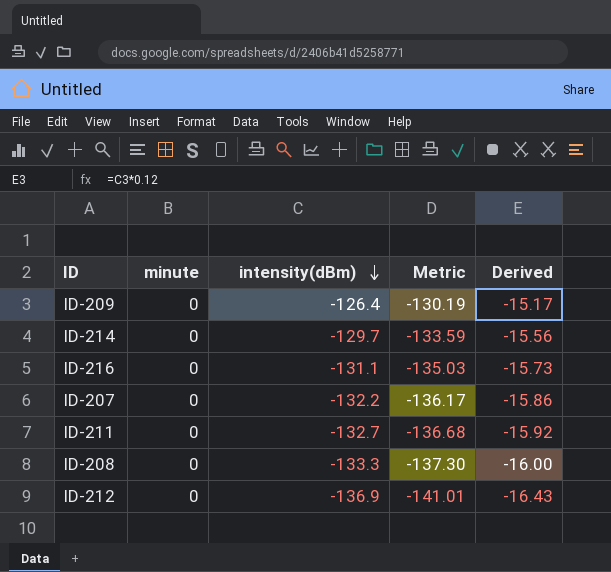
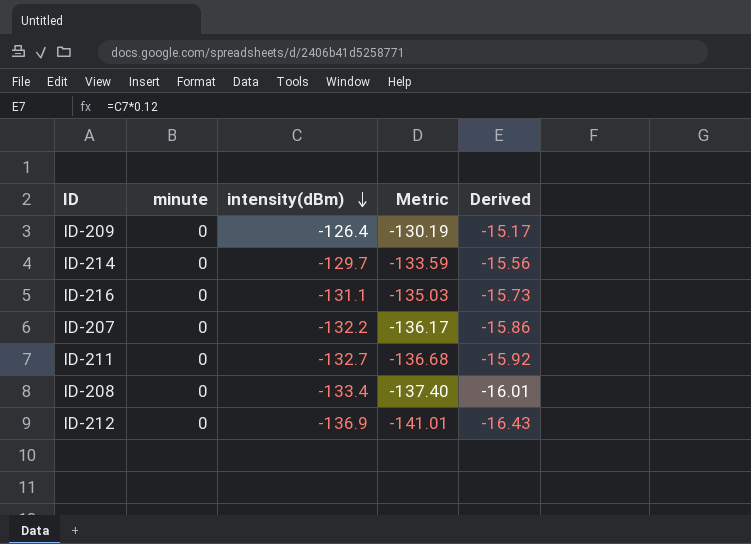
ID-208 | intensity(dBm): -133.3 -> -133.4
ID-208 | Metric: -137.30 -> -137.40
ID-208 | Derived: -16.00 -> -16.01

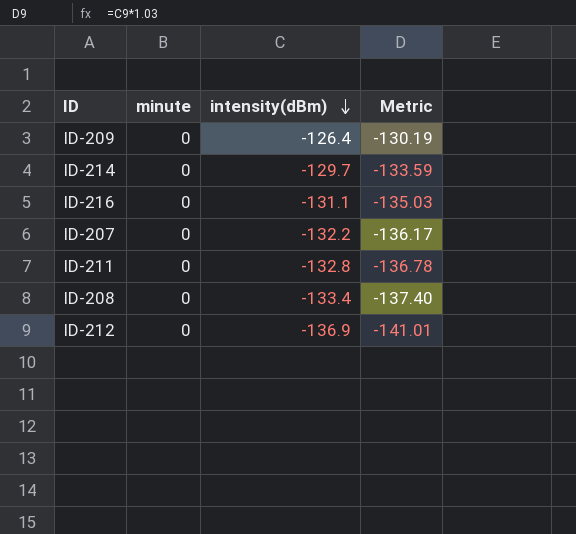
column Derived | formula: [intensity(dBm)] * 0.12 -> none
ID-211 | intensity(dBm): -132.7 -> -132.8
ID-211 | Metric: -136.68 -> -136.78

